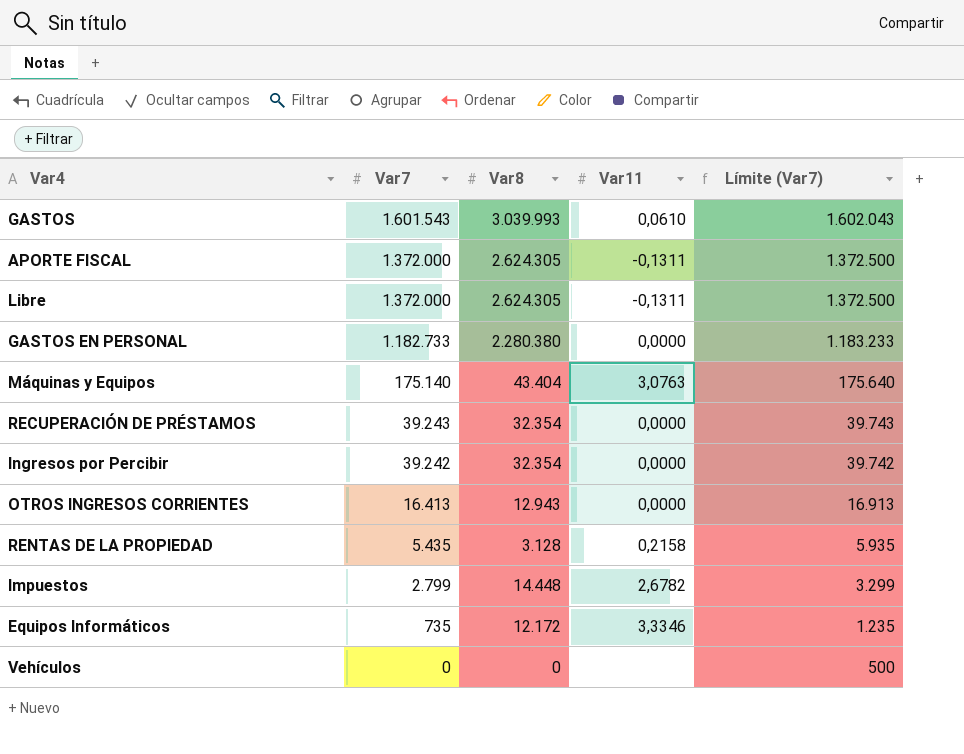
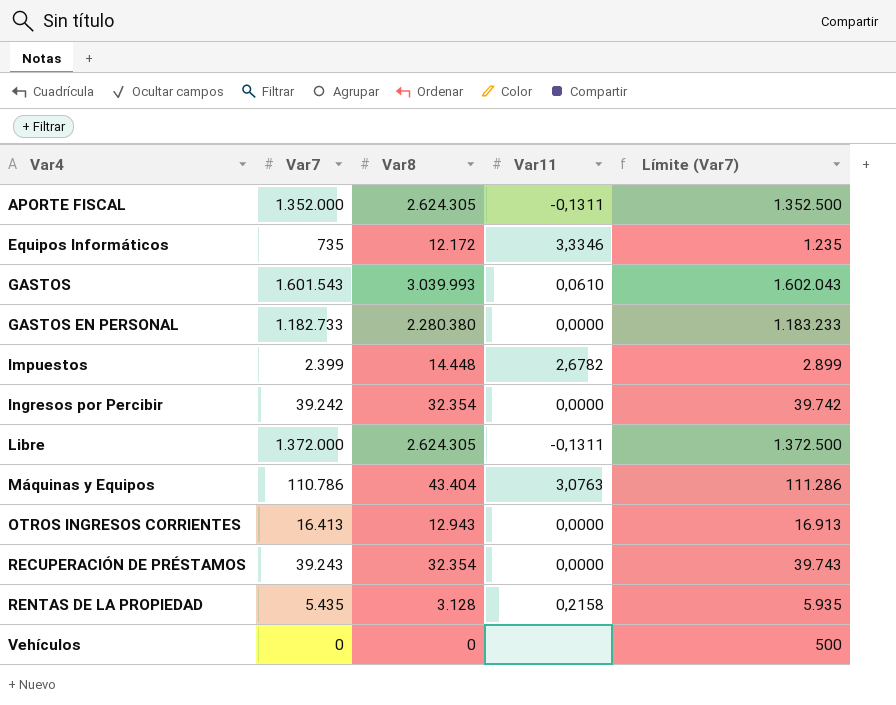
row order: Var7 descending -> Var4 ascending
APORTE FISCAL | Var7: 1.372.000 -> 1.352.000
APORTE FISCAL | Límite (Var7): 1.372.500 -> 1.352.500
Impuestos | Var7: 2.799 -> 2.399
Impuestos | Límite (Var7): 3.299 -> 2.899
Máquinas y Equipos | Var7: 175.140 -> 110.786
Máquinas y Equipos | Límite (Var7): 175.640 -> 111.286

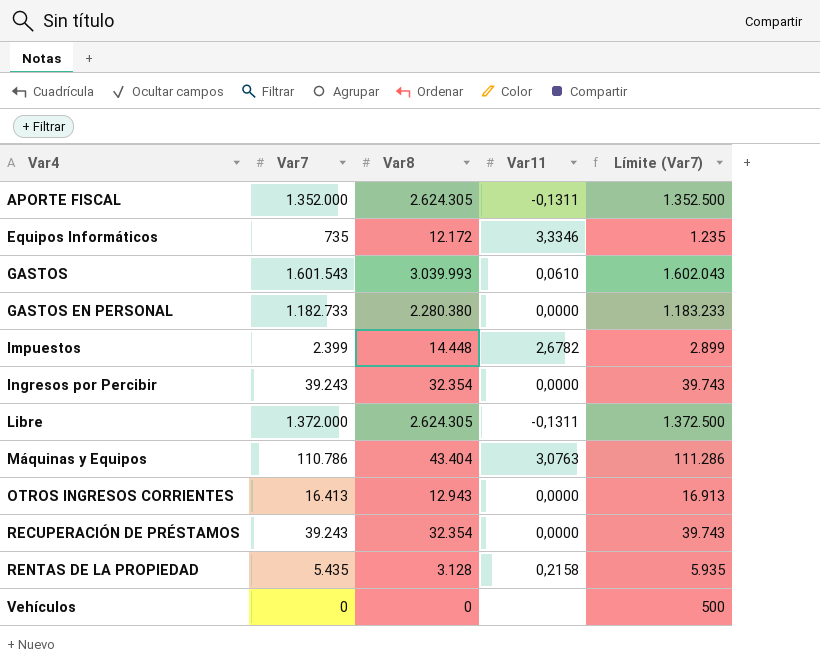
Ingresos por Percibir | Var7: 39.242 -> 39.243
Ingresos por Percibir | Límite (Var7): 39.742 -> 39.743

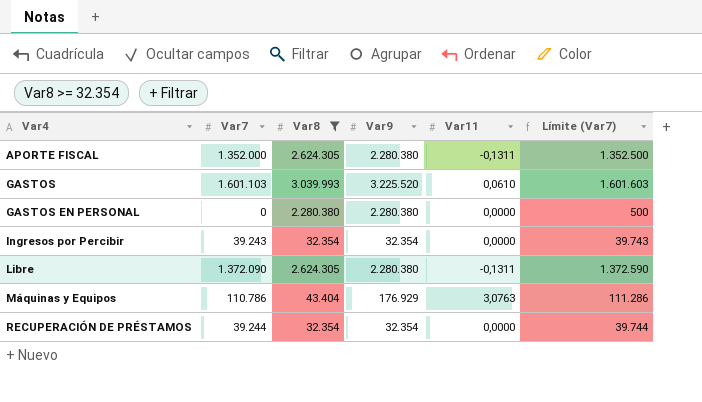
filter: none -> Var8 >= 32.354
column Var9 | position: none -> 4
GASTOS | Var7: 1.601.543 -> 1.601.103
GASTOS | Límite (Var7): 1.602.043 -> 1.601.603
GASTOS EN PERSONAL | Var7: 1.182.733 -> 0
GASTOS EN PERSONAL | Límite (Var7): 1.183.233 -> 500
Libre | Var7: 1.372.000 -> 1.372.090
Libre | Límite (Var7): 1.372.500 -> 1.372.590
RECUPERACIÓN DE PRÉSTAMOS | Var7: 39.243 -> 39.244
RECUPERACIÓN DE PRÉSTAMOS | Límite (Var7): 39.743 -> 39.744

